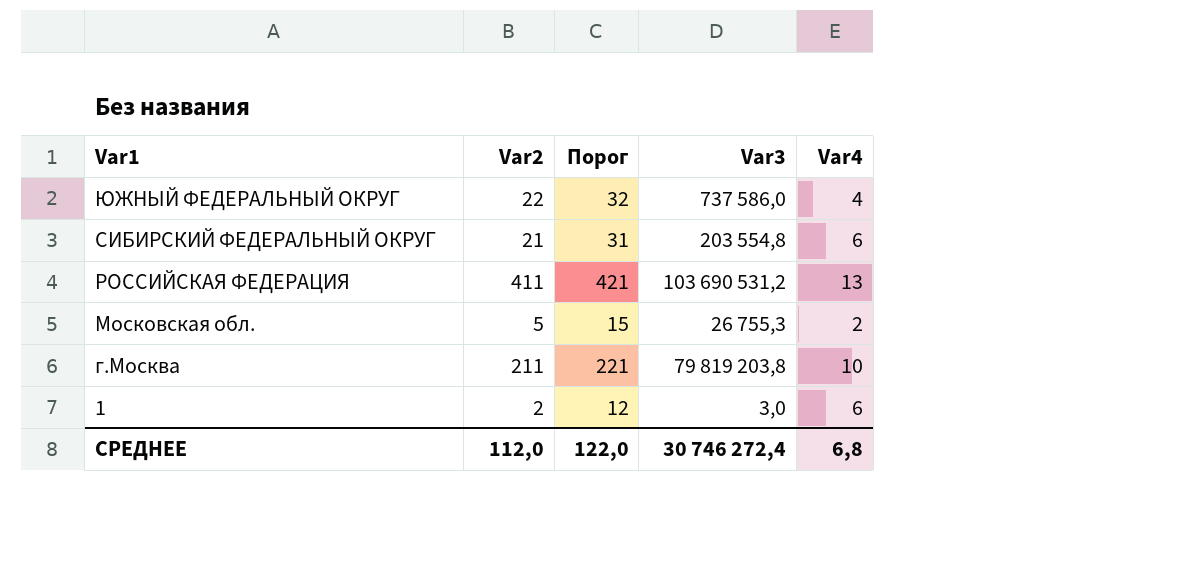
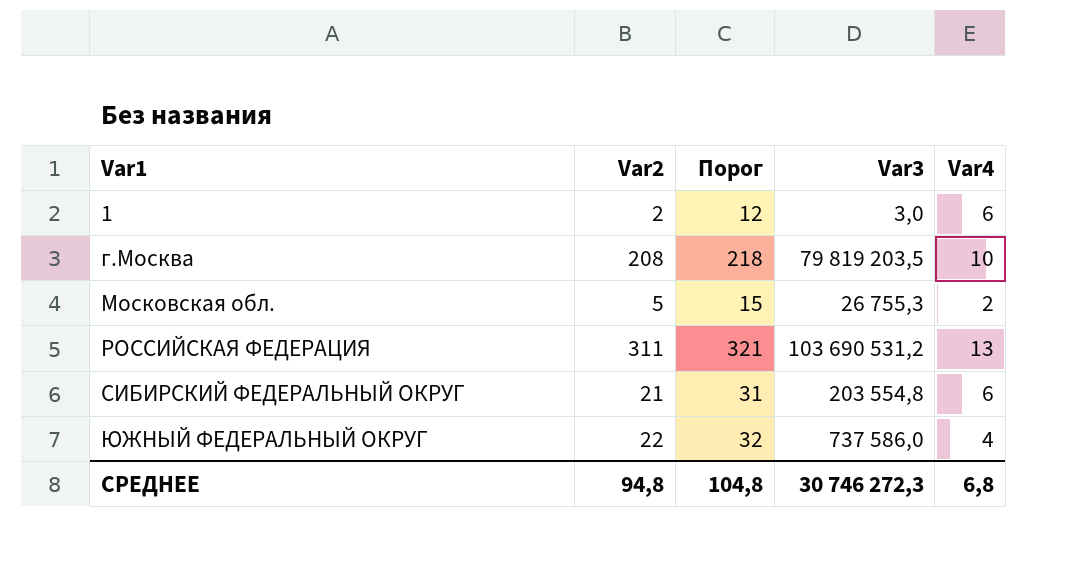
row order: Var1 descending -> Var1 ascending
г.Москва | Var2: 211 -> 208
г.Москва | Порог: 221 -> 218
г.Москва | Var3: 79 819 203,8 -> 79 819 203,5
РОССИЙСКАЯ ФЕДЕРАЦИЯ | Var2: 411 -> 311
РОССИЙСКАЯ ФЕДЕРАЦИЯ | Порог: 421 -> 321
СРЕДНЕЕ | Var2: 112,0 -> 94,8
СРЕДНЕЕ | Порог: 122,0 -> 104,8
СРЕДНЕЕ | Var3: 30 746 272,4 -> 30 746 272,3

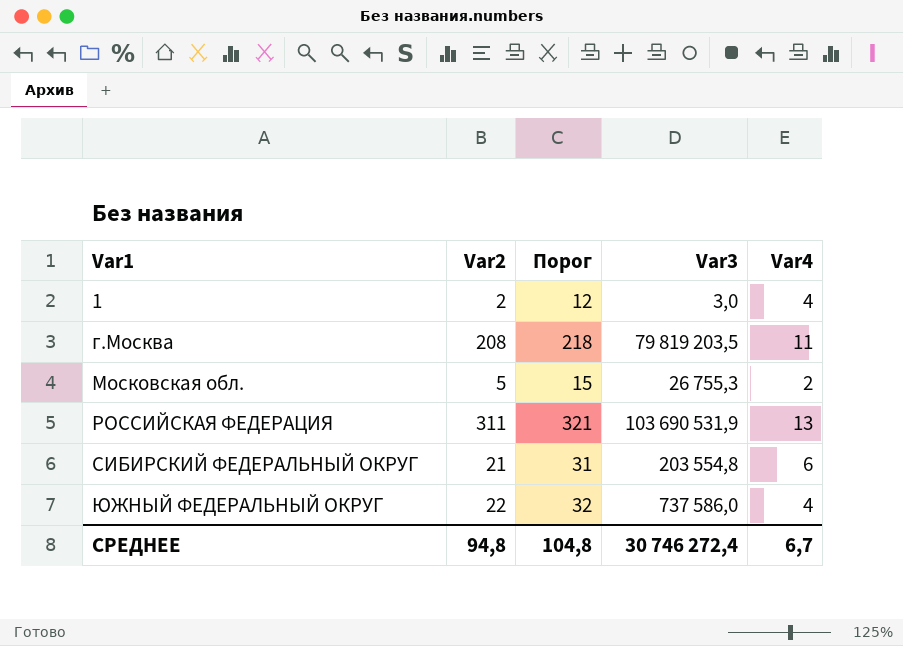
1 | Var4: 6 -> 4
г.Москва | Var4: 10 -> 11
РОССИЙСКАЯ ФЕДЕРАЦИЯ | Var3: 103 690 531,2 -> 103 690 531,9
СРЕДНЕЕ | Var3: 30 746 272,3 -> 30 746 272,4
СРЕДНЕЕ | Var4: 6,8 -> 6,7

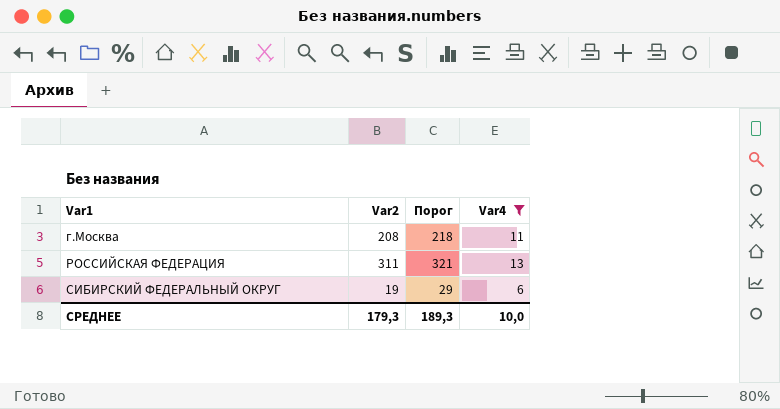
filter: none -> Var4 >= 6
column Var3 | position: 4 -> none
СИБИРСКИЙ ФЕДЕРАЛЬНЫЙ ОКРУГ | Var2: 21 -> 19
СИБИРСКИЙ ФЕДЕРАЛЬНЫЙ ОКРУГ | Порог: 31 -> 29
СРЕДНЕЕ | Var2: 94,8 -> 179,3
СРЕДНЕЕ | Порог: 104,8 -> 189,3
СРЕДНЕЕ | Var4: 6,7 -> 10,0

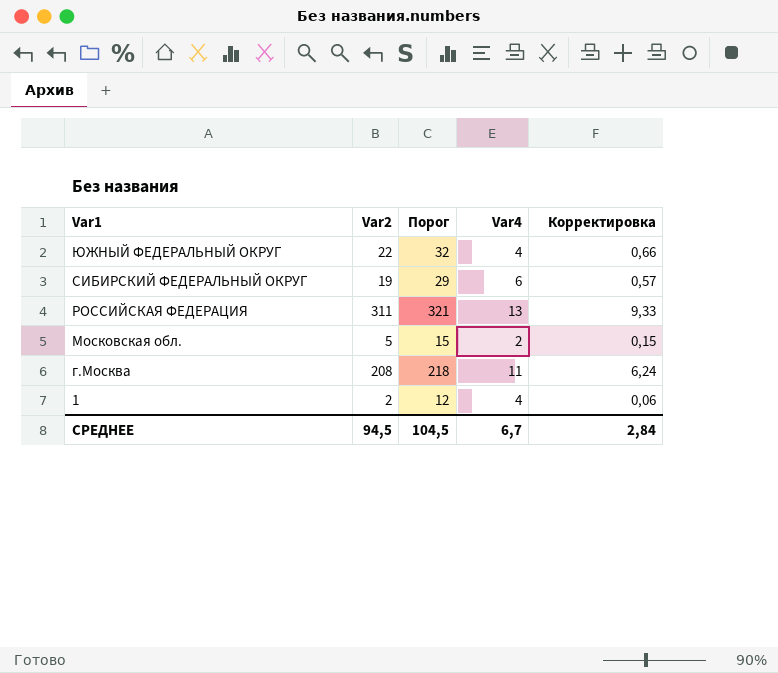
filter: Var4 >= 6 -> none
row order: Var1 ascending -> Var1 descending
column Корректировка | formula: none -> [Var2] * 0,03
СРЕДНЕЕ | Var2: 179,3 -> 94,5
СРЕДНЕЕ | Порог: 189,3 -> 104,5
СРЕДНЕЕ | Var4: 10,0 -> 6,7

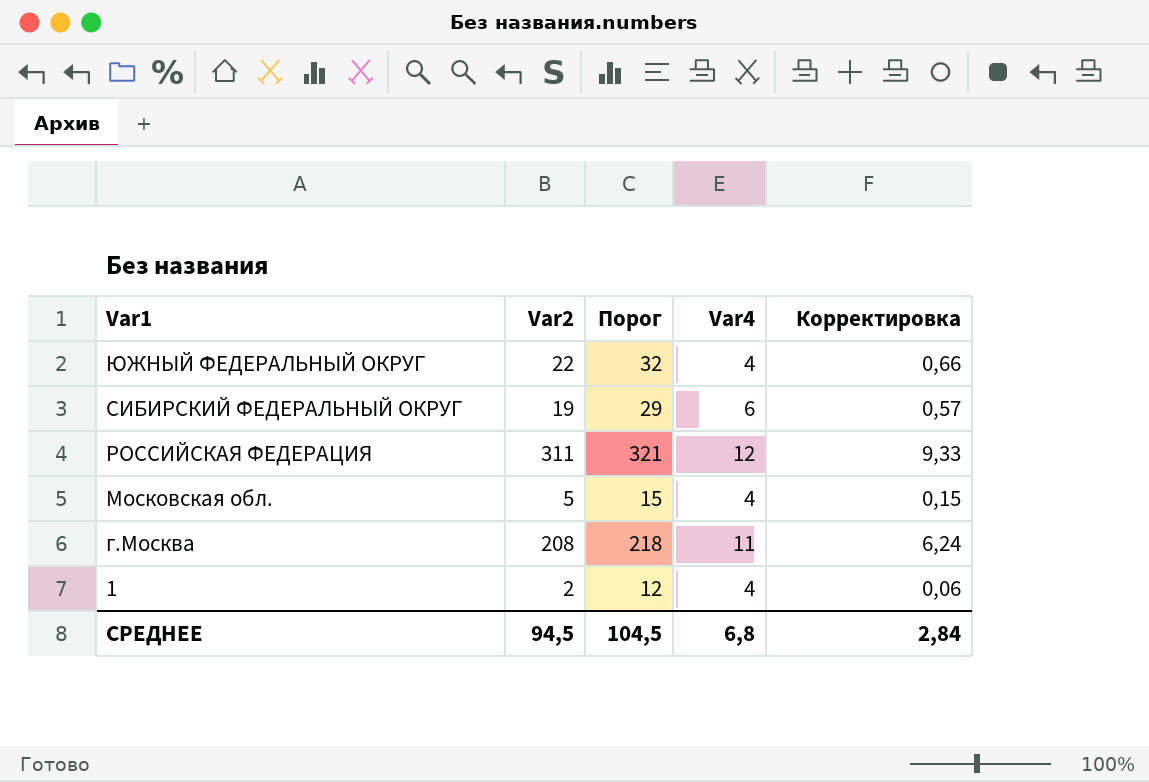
РОССИЙСКАЯ ФЕДЕРАЦИЯ | Var4: 13 -> 12
Московская обл. | Var4: 2 -> 4
СРЕДНЕЕ | Var4: 6,7 -> 6,8

